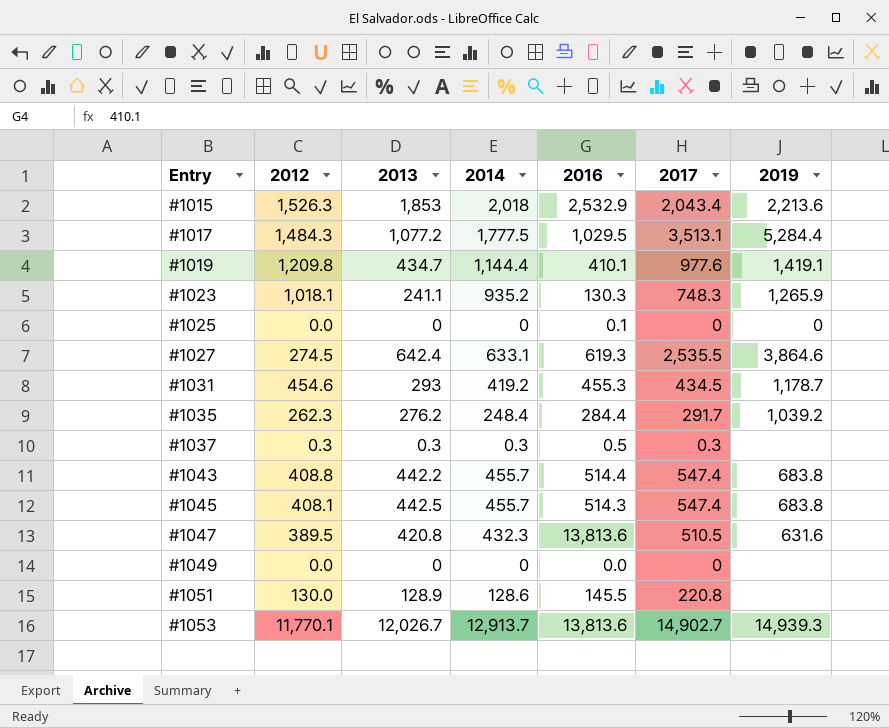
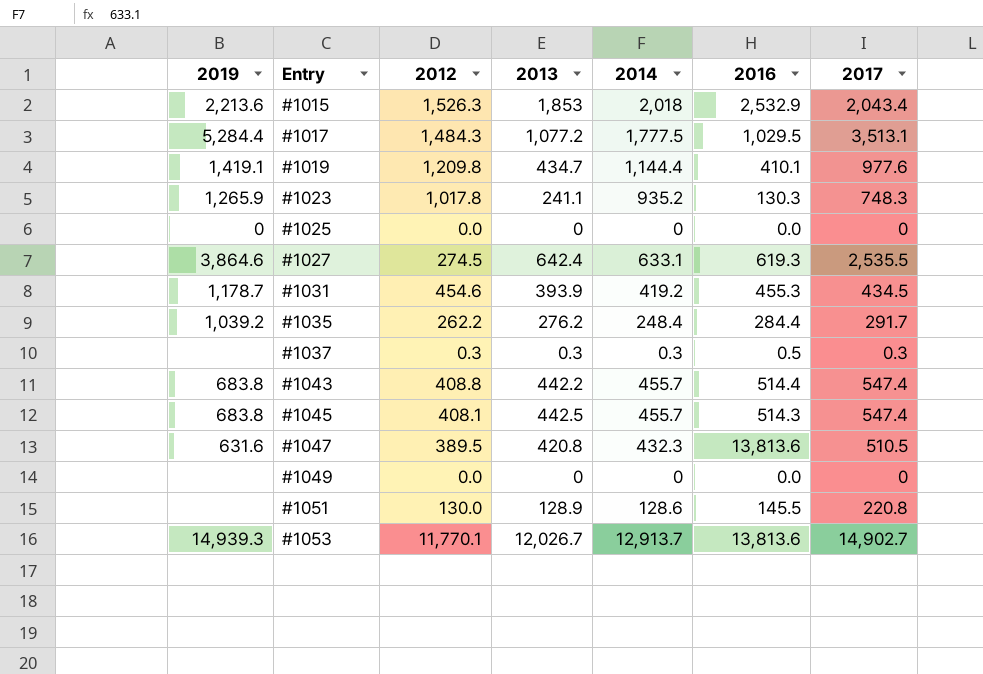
column 2019 | position: 7 -> 1
#1023 | 2012: 1,018.1 -> 1,017.8
#1025 | 2016: 0.1 -> 0.0
#1031 | 2013: 293 -> 393.9
#1035 | 2012: 262.3 -> 262.2

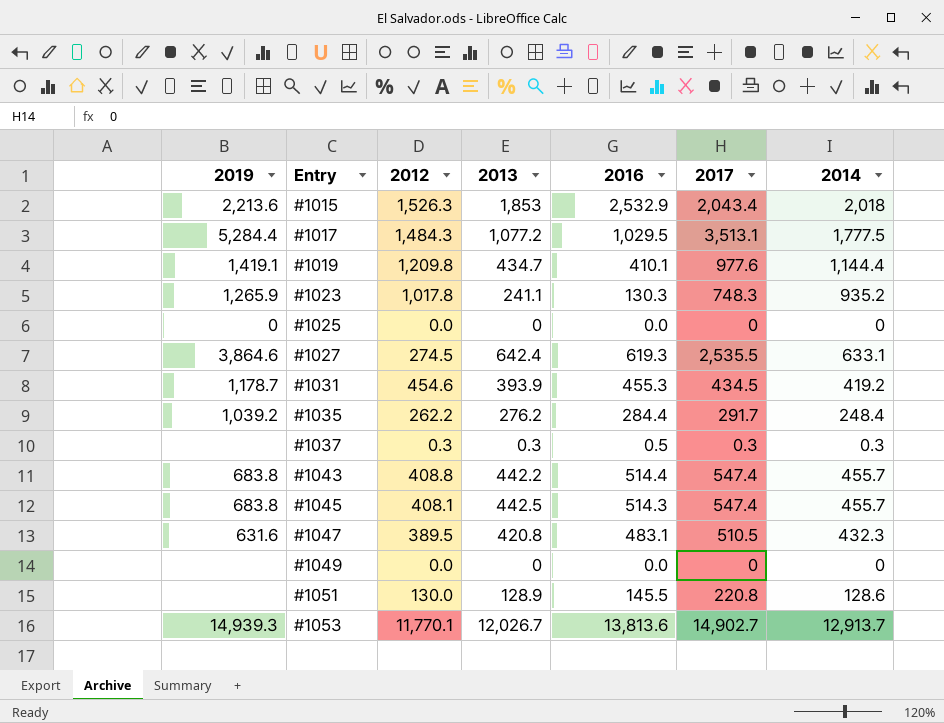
column 2014 | position: 5 -> 7
#1047 | 2016: 13,813.6 -> 483.1

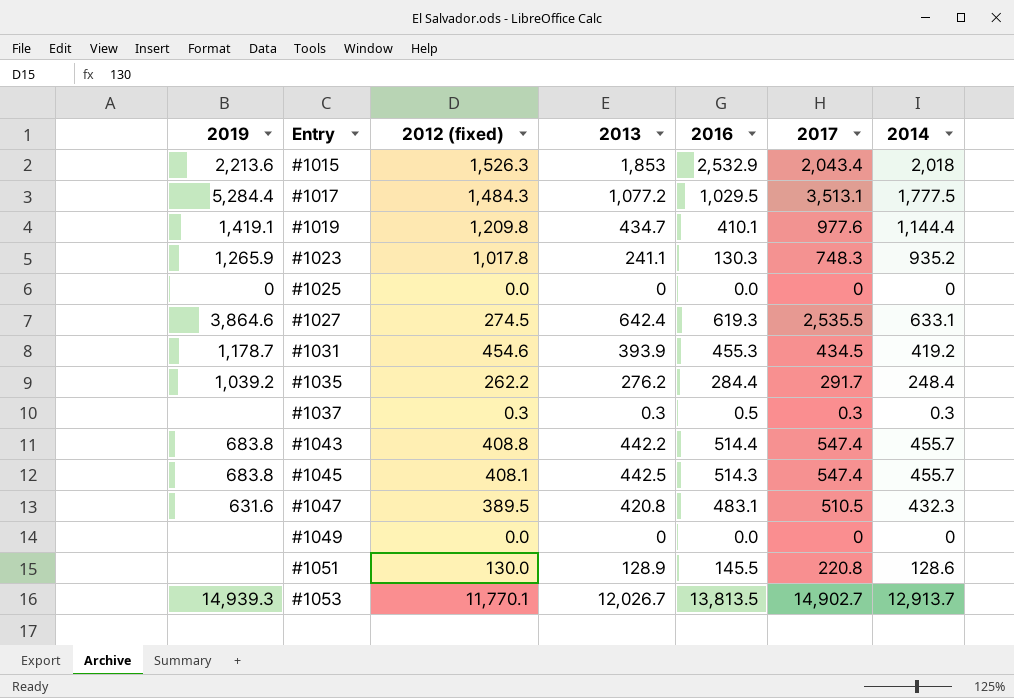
column name: 2012 -> 2012 (fixed)
#1053 | 2016: 13,813.6 -> 13,813.5

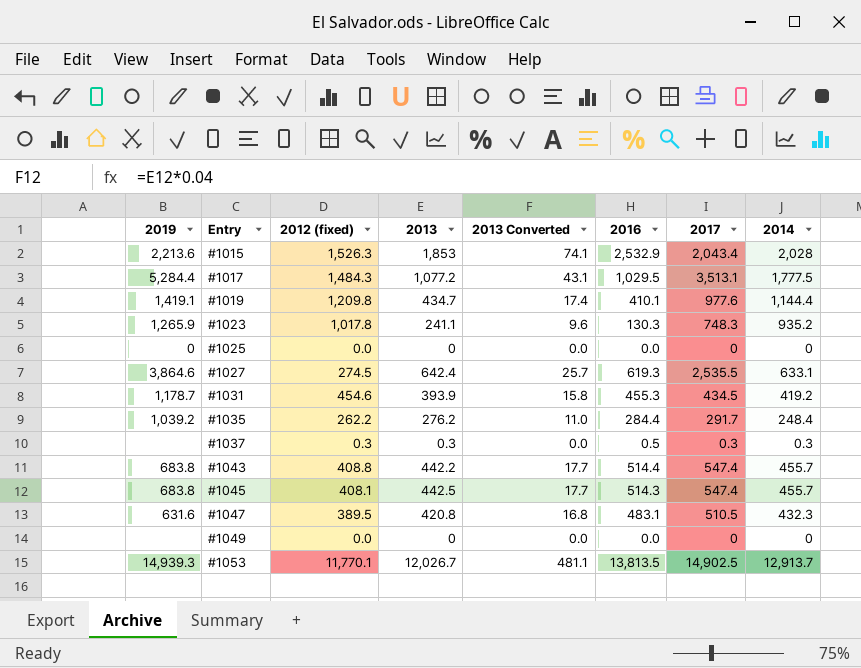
column 2013 Converted | formula: none -> [2013] * 0.04
row #1051: none | 130.0 | 128.9 | 145.5 | 220.8 | 128.6 -> none
#1015 | 2014: 2,018 -> 2,028
#1053 | 2017: 14,902.7 -> 14,902.5

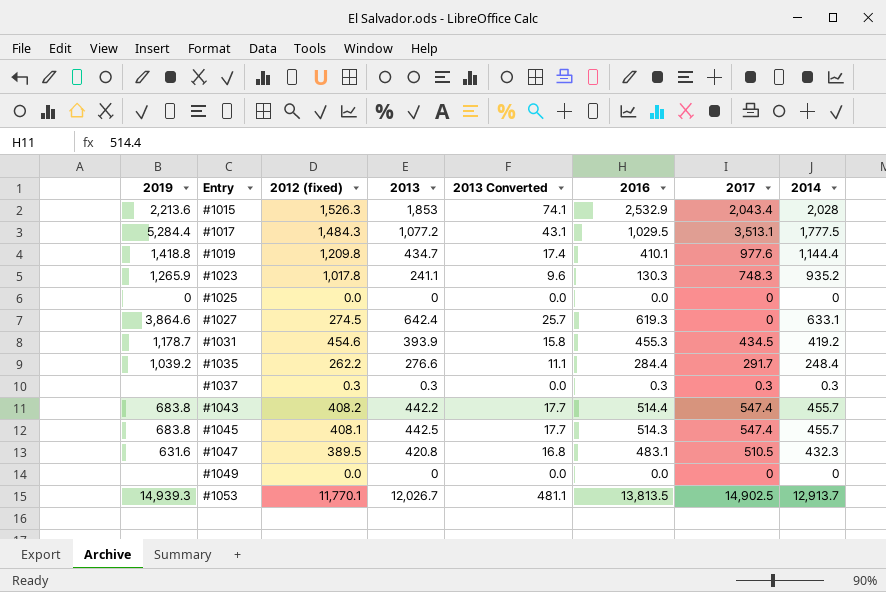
#1019 | 2019: 1,419.1 -> 1,418.8
#1027 | 2017: 2,535.5 -> 0
#1035 | 2013: 276.2 -> 276.6
#1035 | 2013 Converted: 11.0 -> 11.1
#1037 | 2016: 0.5 -> 0.3
#1043 | 2012 (fixed): 408.8 -> 408.2

